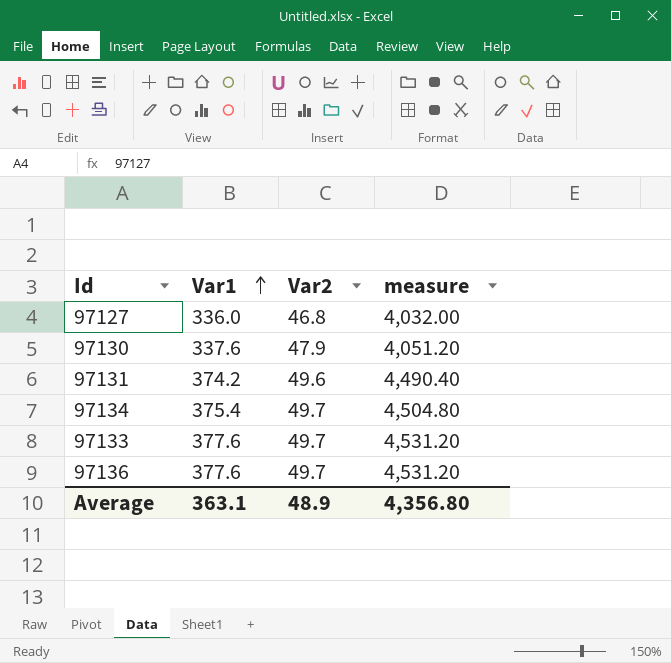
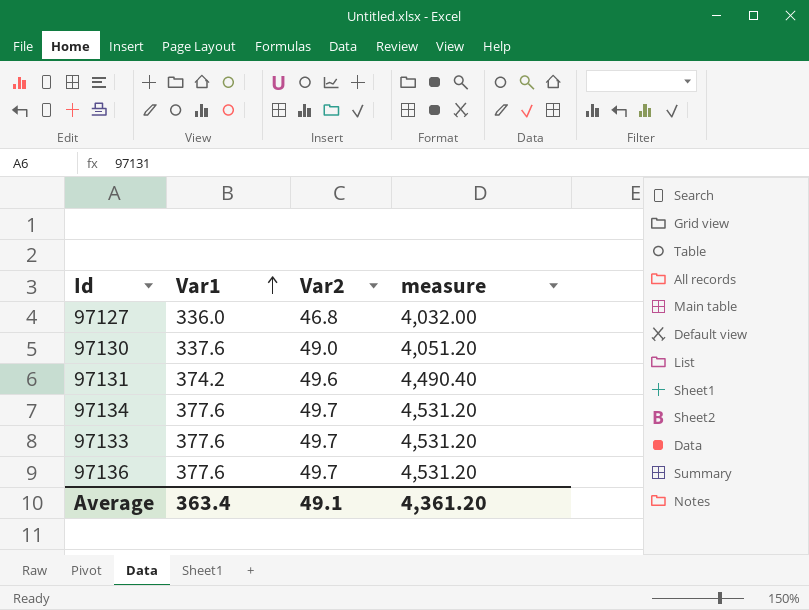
97130 | Var2: 47.9 -> 49.0
97134 | Var1: 375.4 -> 377.6
97134 | measure: 4,504.80 -> 4,531.20
Average | Var1: 363.1 -> 363.4
Average | Var2: 48.9 -> 49.1
Average | measure: 4,356.80 -> 4,361.20

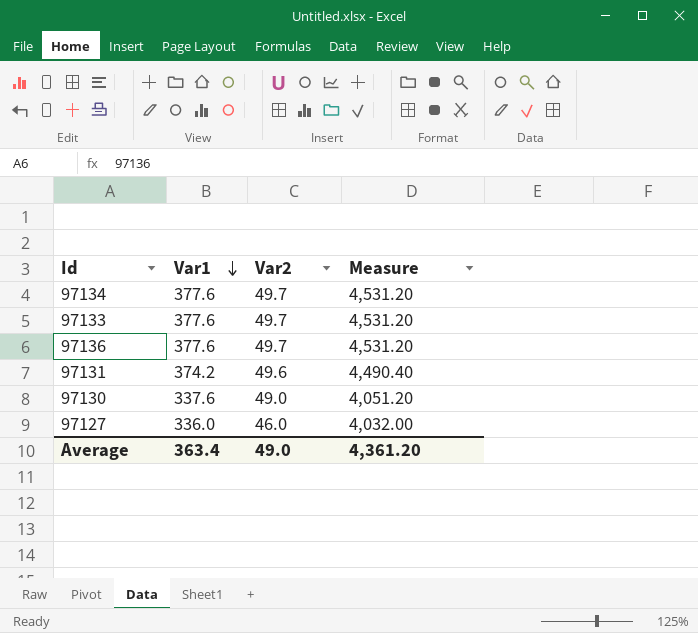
row order: Var1 ascending -> Var1 descending
column name: measure -> Measure
97127 | Var2: 46.8 -> 46.0
Average | Var2: 49.1 -> 49.0

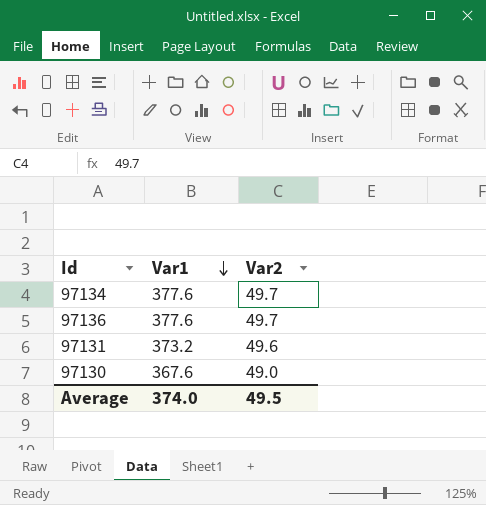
column Measure | formula: [Var1] * 12 -> none
row 97133: 377.6 | 49.7 | 4,531.20 -> none
row 97127: 336.0 | 46.0 | 4,032.00 -> none
97131 | Var1: 374.2 -> 373.2
97130 | Var1: 337.6 -> 367.6
Average | Var1: 363.4 -> 374.0
Average | Var2: 49.0 -> 49.5

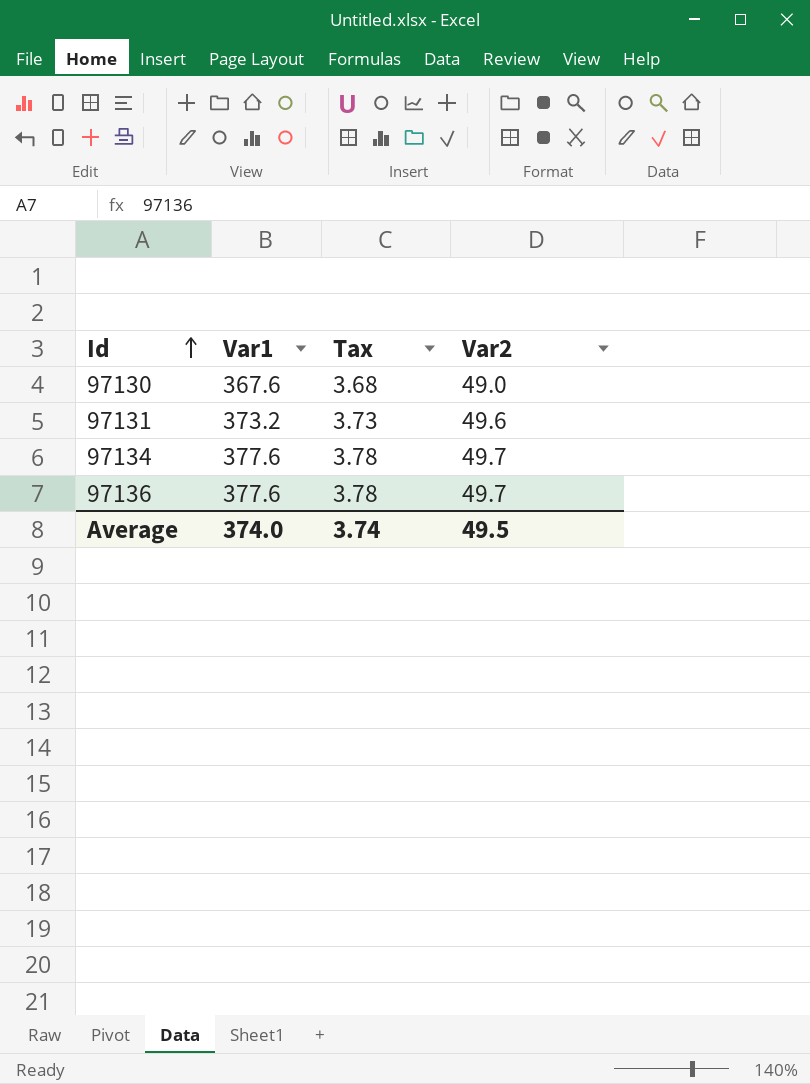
row order: Var1 descending -> Id ascending
column Tax | formula: none -> [Var1] * 0.01

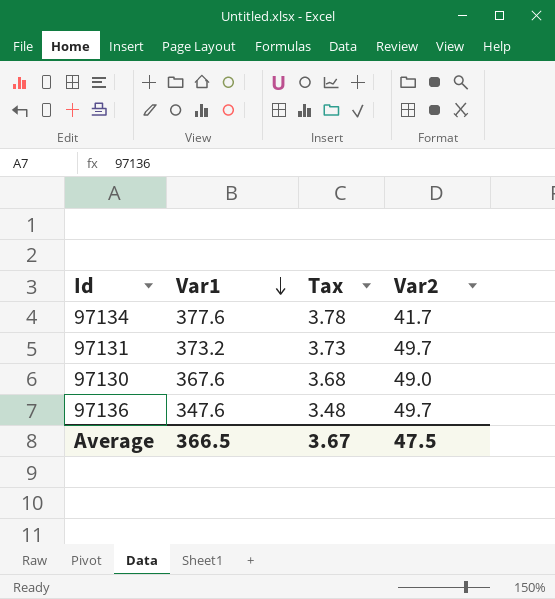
row order: Id ascending -> Var1 descending
97134 | Var2: 49.7 -> 41.7
97131 | Var2: 49.6 -> 49.7
97136 | Var1: 377.6 -> 347.6
97136 | Tax: 3.78 -> 3.48
Average | Var1: 374.0 -> 366.5
Average | Tax: 3.74 -> 3.67
Average | Var2: 49.5 -> 47.5

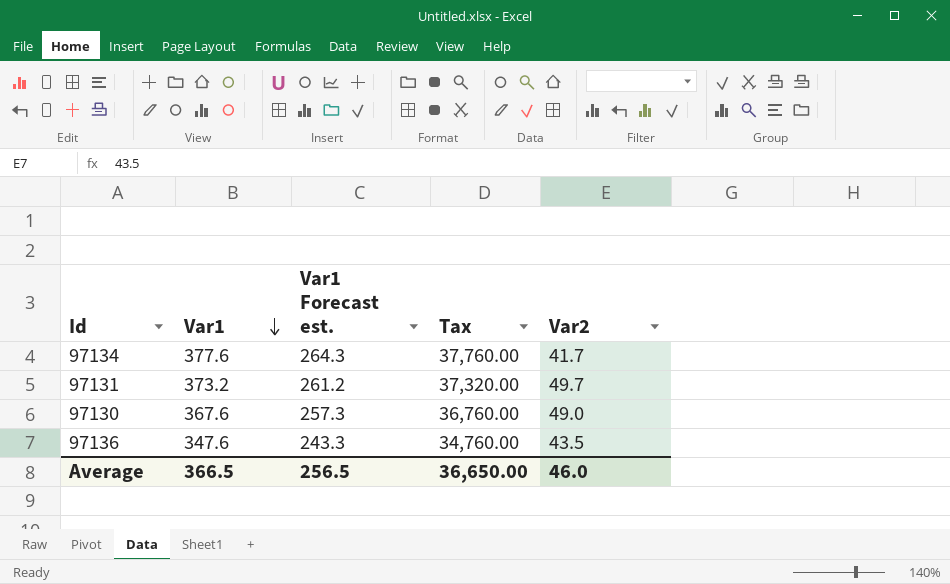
column Var1 Forecast est. | formula: none -> [Var1] * 0.7
column Tax | formula: [Var1] * 0.01 -> [Var1] * 100
97136 | Var2: 49.7 -> 43.5
Average | Tax: 3.67 -> 36,650.00
Average | Var2: 47.5 -> 46.0

